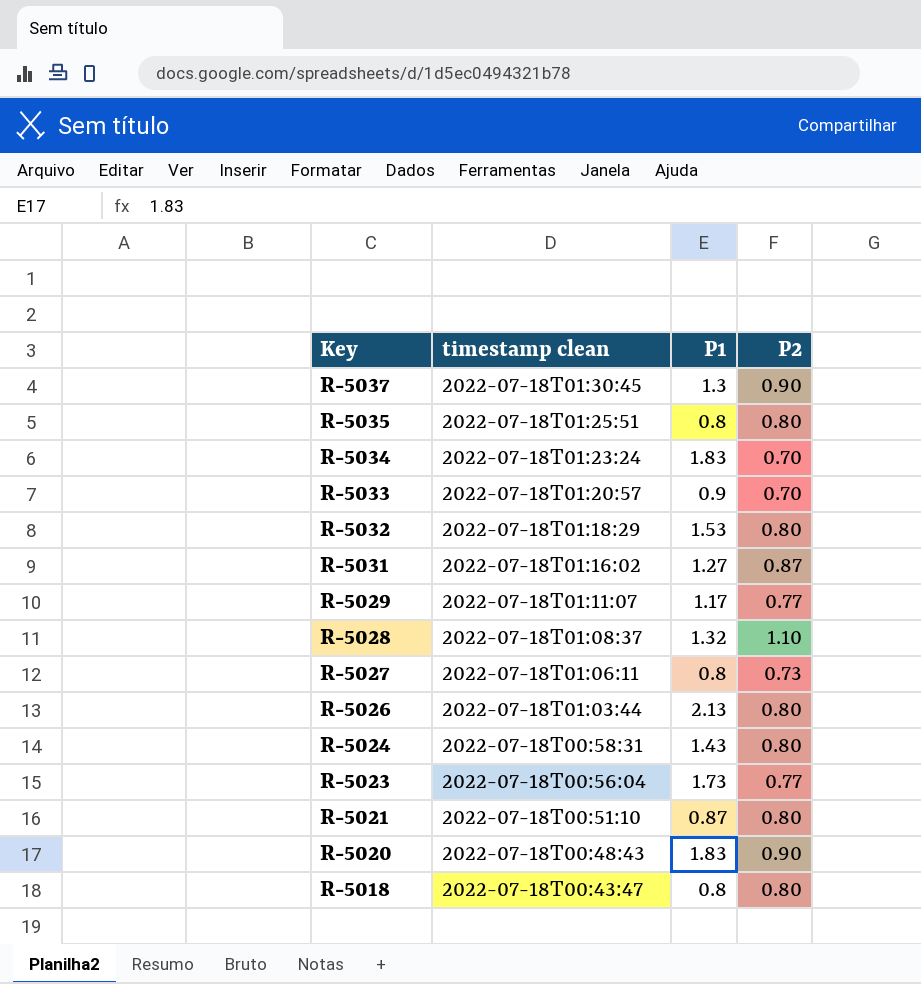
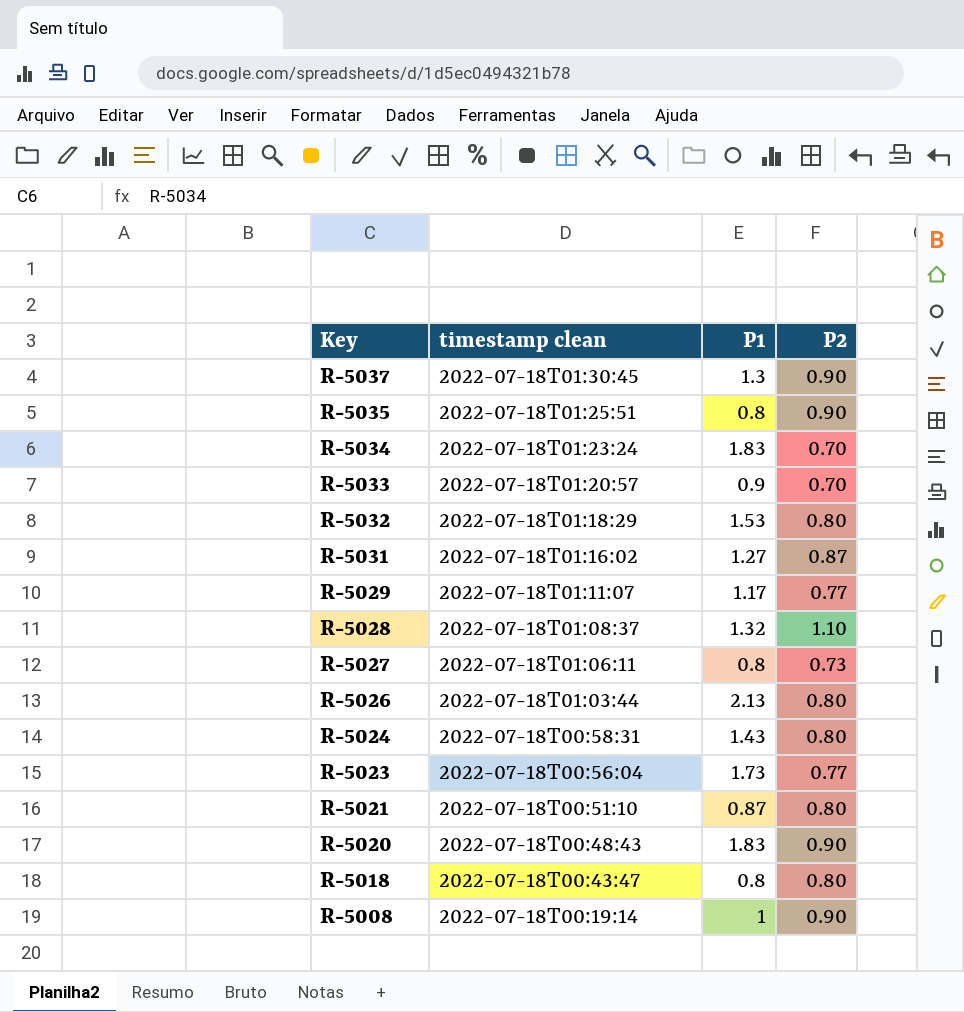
R-5035 | P2: 0.80 -> 0.90
row R-5008: none -> 2022-07-18T00:19:14 | 1 | 0.90

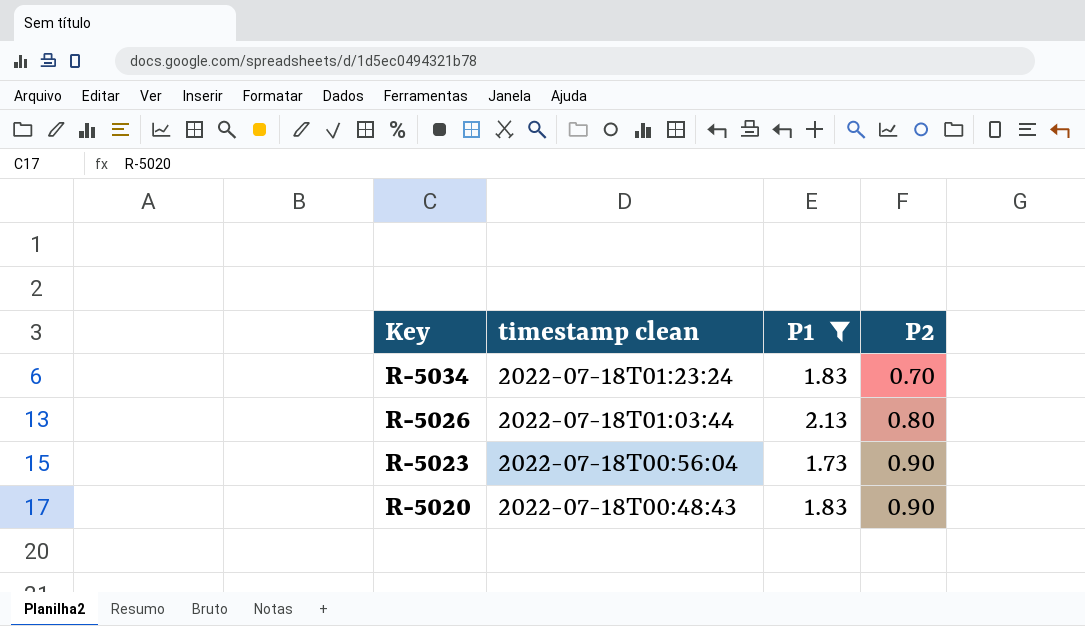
filter: none -> P1 >= 1.73
R-5023 | P2: 0.77 -> 0.90

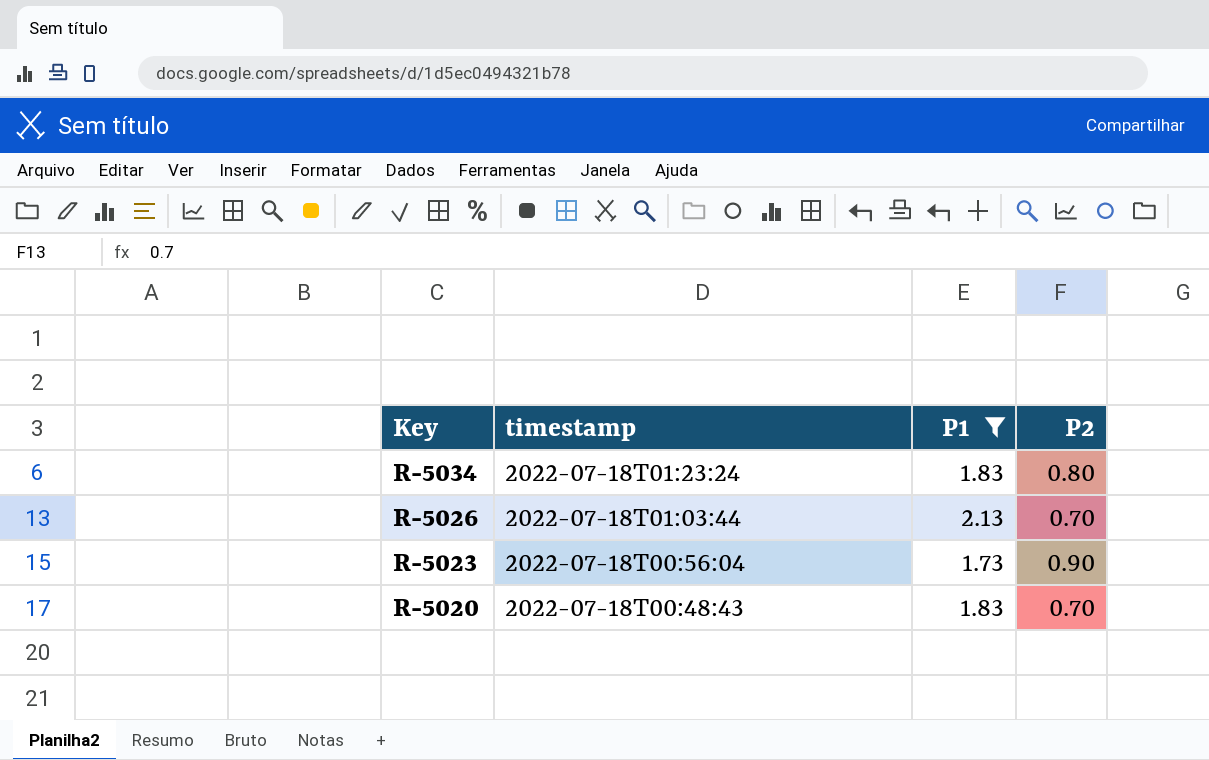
column name: timestamp clean -> timestamp
R-5034 | P2: 0.70 -> 0.80
R-5026 | P2: 0.80 -> 0.70
R-5020 | P2: 0.90 -> 0.70

